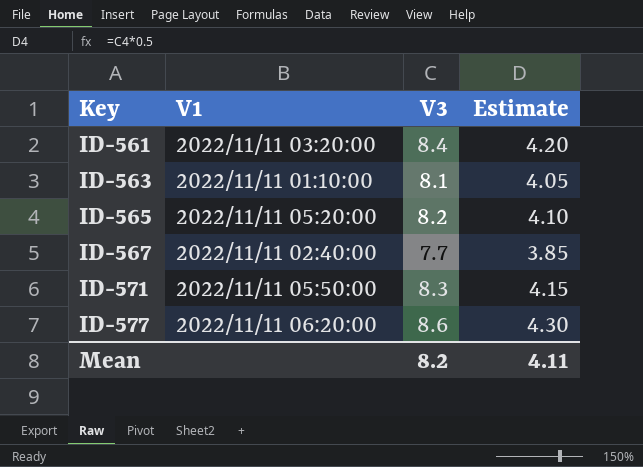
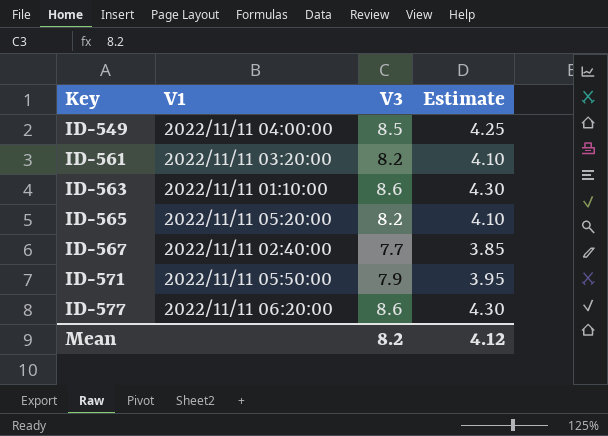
row ID-549: none -> 2022/11/11 04:00:00 | 8.5 | 4.25
ID-561 | V3: 8.4 -> 8.2
ID-561 | Estimate: 4.20 -> 4.10
ID-563 | V3: 8.1 -> 8.6
ID-563 | Estimate: 4.05 -> 4.30
ID-571 | V3: 8.3 -> 7.9
ID-571 | Estimate: 4.15 -> 3.95
Mean | Estimate: 4.11 -> 4.12

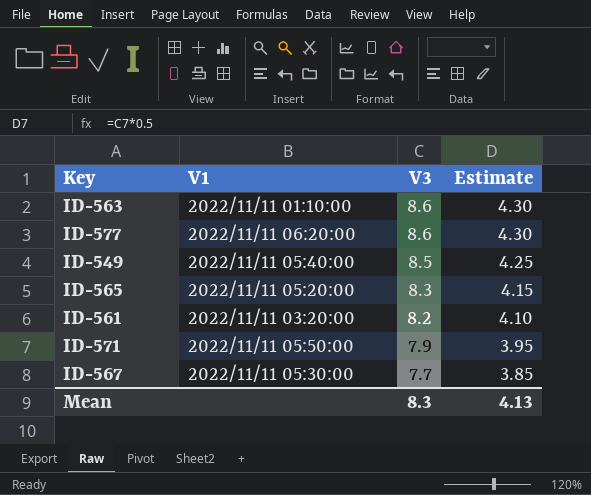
row order: Key ascending -> V3 descending
ID-549 | V1: 2022/11/11 04:00:00 -> 2022/11/11 05:40:00
ID-565 | V3: 8.2 -> 8.3
ID-565 | Estimate: 4.10 -> 4.15
ID-567 | V1: 2022/11/11 02:40:00 -> 2022/11/11 05:30:00
Mean | V3: 8.2 -> 8.3
Mean | Estimate: 4.12 -> 4.13

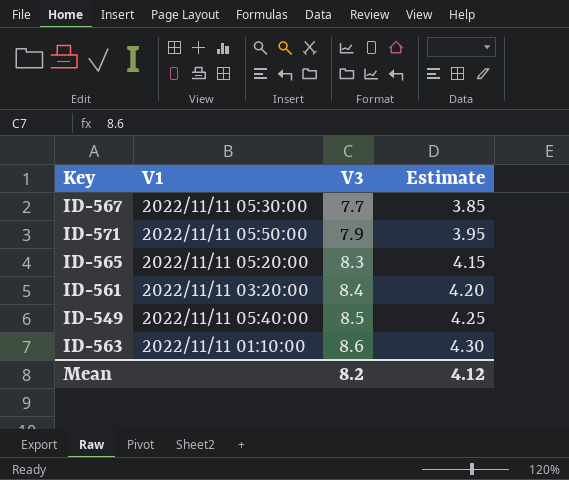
row order: V3 descending -> V3 ascending
row ID-577: 2022/11/11 06:20:00 | 8.6 | 4.30 -> none
ID-561 | V3: 8.2 -> 8.4
ID-561 | Estimate: 4.10 -> 4.20
Mean | V3: 8.3 -> 8.2
Mean | Estimate: 4.13 -> 4.12

